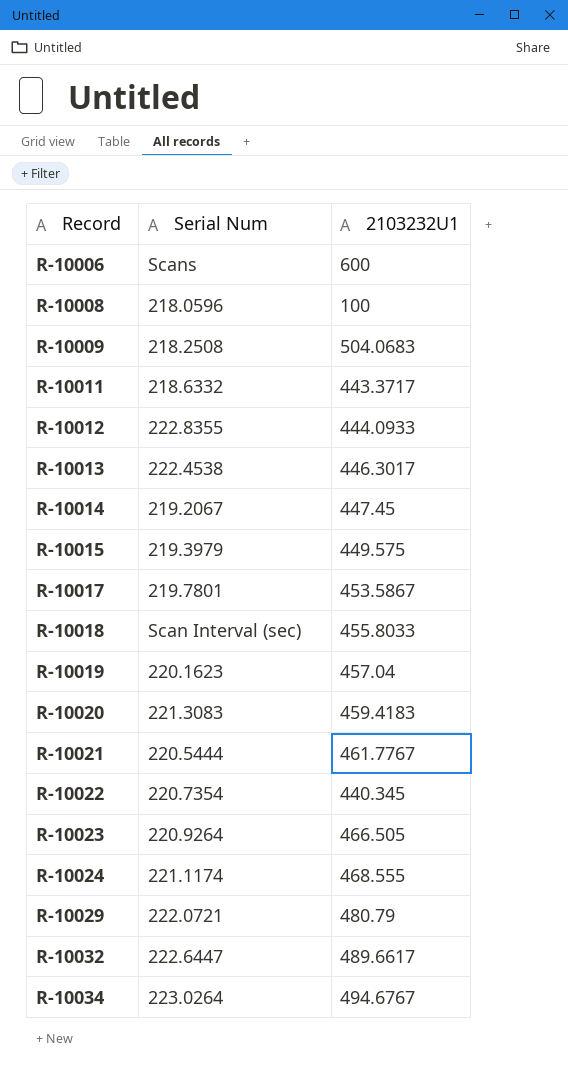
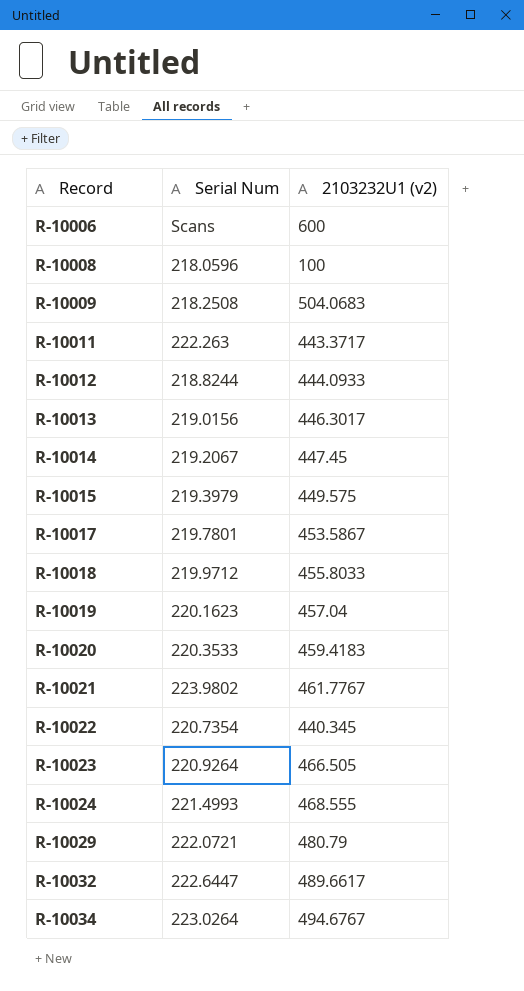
column name: 2103232U1 -> 2103232U1 (v2)
R-10011 | Serial Num: 218.6332 -> 222.263
R-10012 | Serial Num: 222.8355 -> 218.8244
R-10013 | Serial Num: 222.4538 -> 219.0156
R-10018 | Serial Num: Scan Interval (sec) -> 219.9712
R-10020 | Serial Num: 221.3083 -> 220.3533
R-10021 | Serial Num: 220.5444 -> 223.9802
R-10024 | Serial Num: 221.1174 -> 221.4993

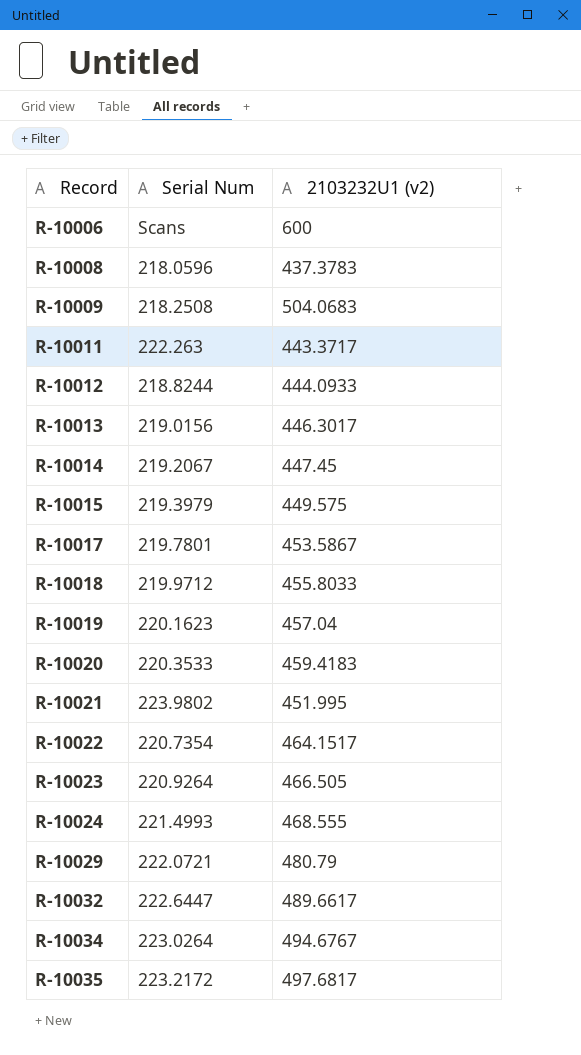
R-10008 | 2103232U1 (v2): 100 -> 437.3783
R-10021 | 2103232U1 (v2): 461.7767 -> 451.995
R-10022 | 2103232U1 (v2): 440.345 -> 464.1517
row R-10035: none -> 223.2172 | 497.6817

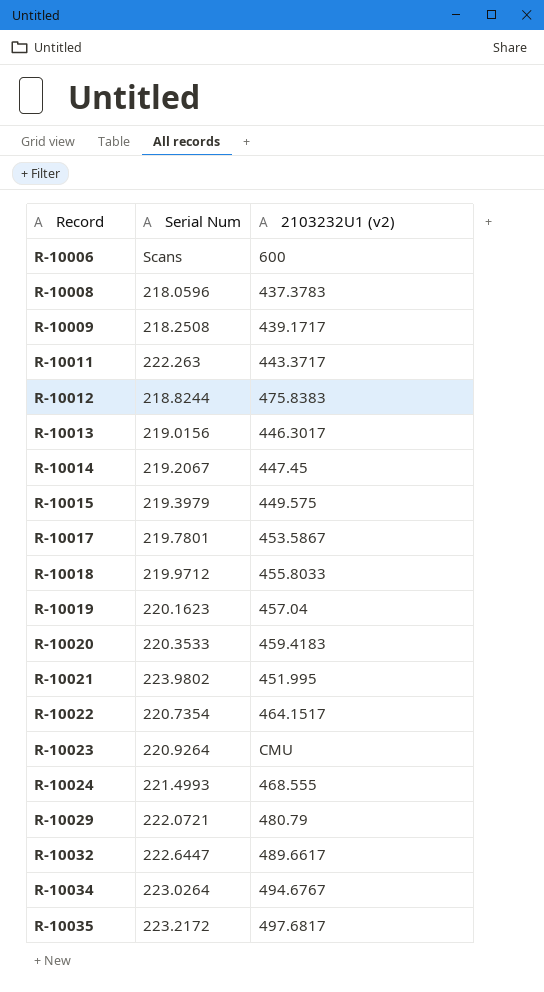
R-10009 | 2103232U1 (v2): 504.0683 -> 439.1717
R-10012 | 2103232U1 (v2): 444.0933 -> 475.8383
R-10023 | 2103232U1 (v2): 466.505 -> CMU

